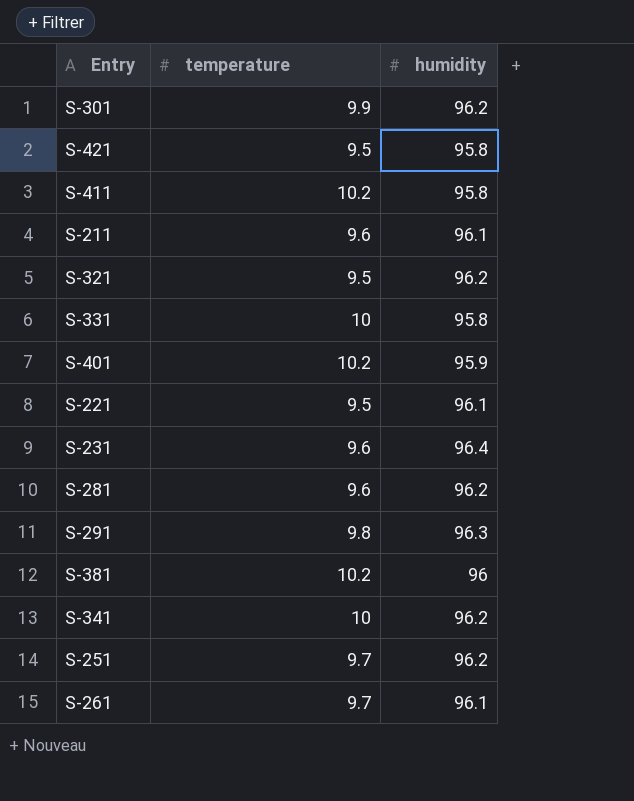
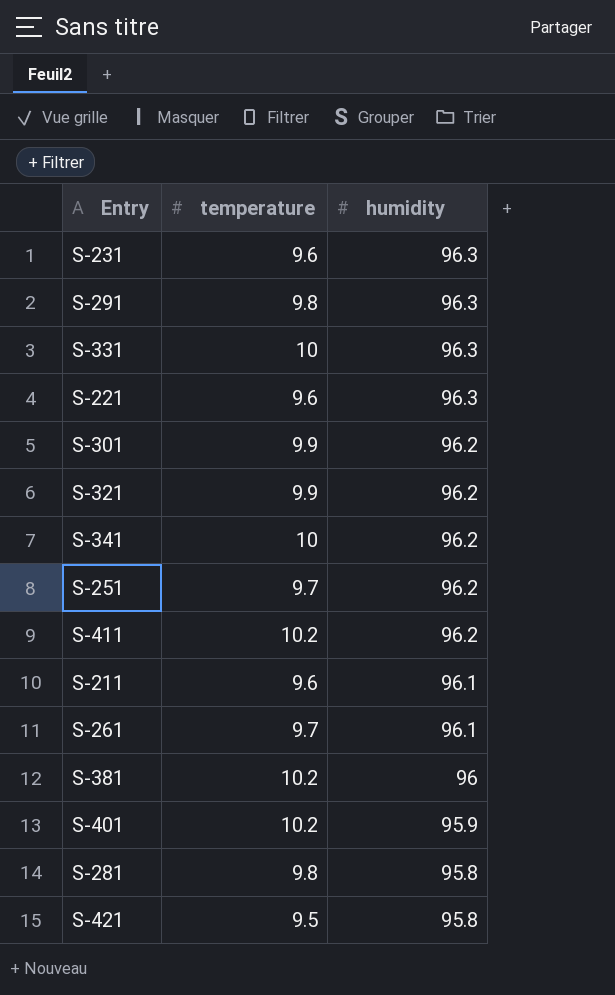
row order: none -> humidity descending
S-231 | humidity: 96.4 -> 96.3
S-331 | humidity: 95.8 -> 96.3
S-221 | temperature: 9.5 -> 9.6
S-221 | humidity: 96.1 -> 96.3
S-321 | temperature: 9.5 -> 9.9
S-411 | humidity: 95.8 -> 96.2
S-281 | temperature: 9.6 -> 9.8
S-281 | humidity: 96.2 -> 95.8

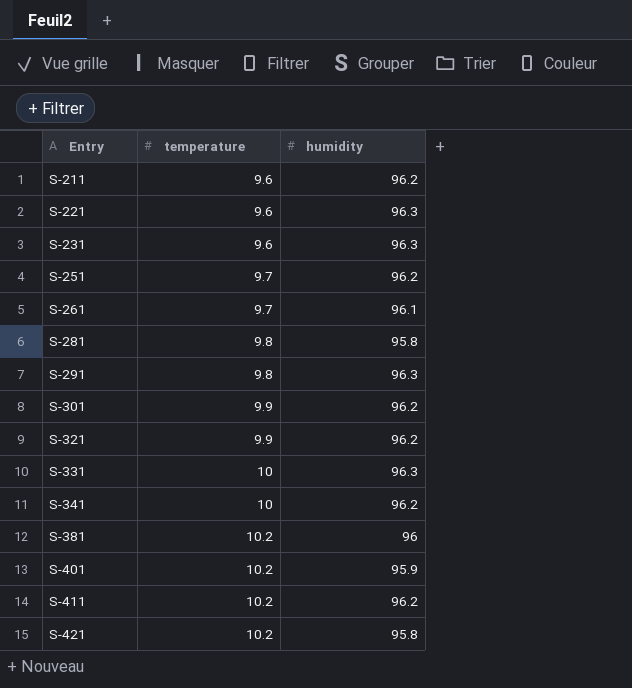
row order: humidity descending -> Entry ascending
S-211 | humidity: 96.1 -> 96.2
S-421 | temperature: 9.5 -> 10.2

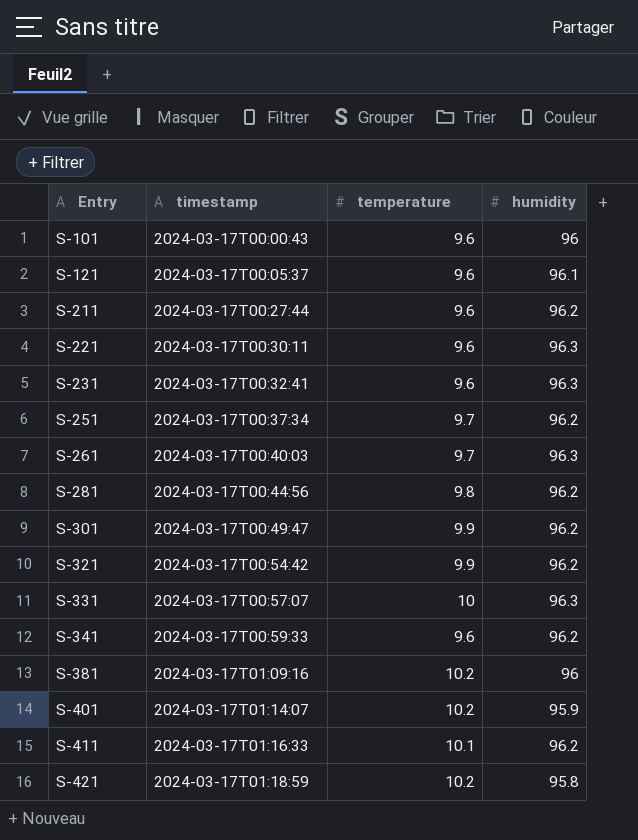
column timestamp | position: none -> 2
row S-291: 9.8 | 96.3 -> none
row S-101: none -> 2024-03-17T00:00:43 | 9.6 | 96
row S-121: none -> 2024-03-17T00:05:37 | 9.6 | 96.1
S-261 | humidity: 96.1 -> 96.3
S-281 | humidity: 95.8 -> 96.2
S-341 | temperature: 10 -> 9.6
S-411 | temperature: 10.2 -> 10.1

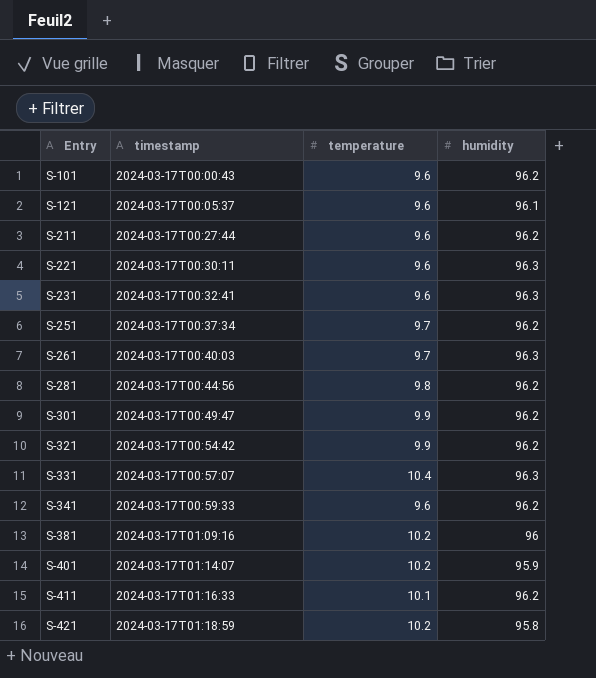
S-101 | humidity: 96 -> 96.2
S-331 | temperature: 10 -> 10.4

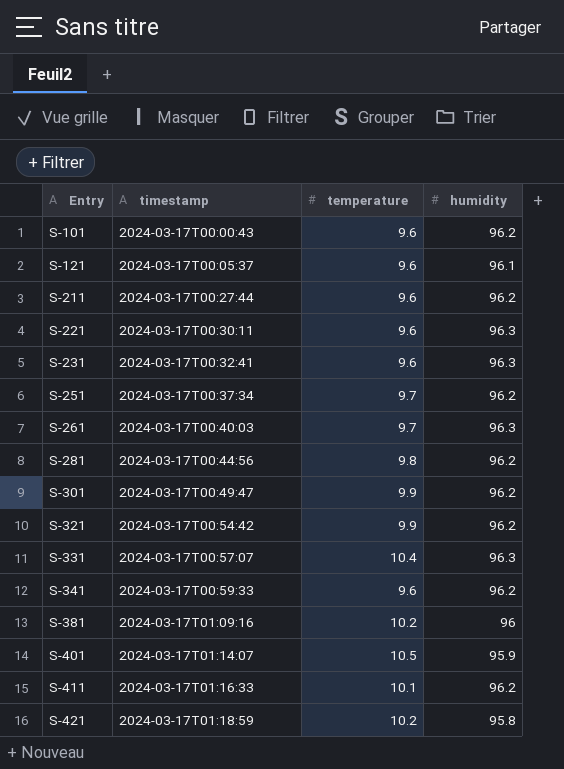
S-401 | temperature: 10.2 -> 10.5

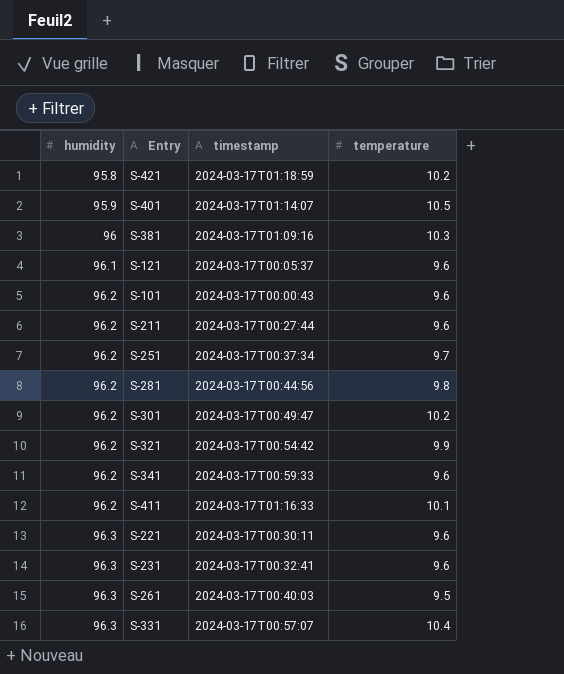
row order: Entry ascending -> humidity ascending
column humidity | position: 4 -> 1
S-381 | temperature: 10.2 -> 10.3
S-301 | temperature: 9.9 -> 10.2
S-261 | temperature: 9.7 -> 9.5

